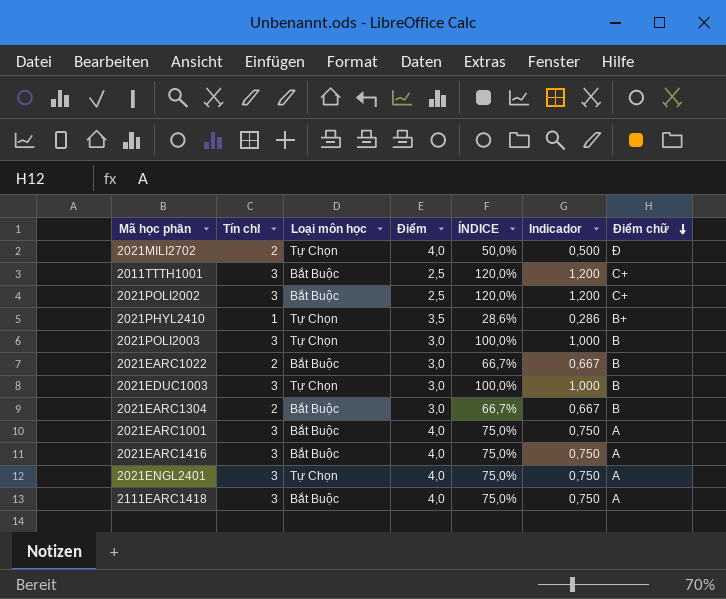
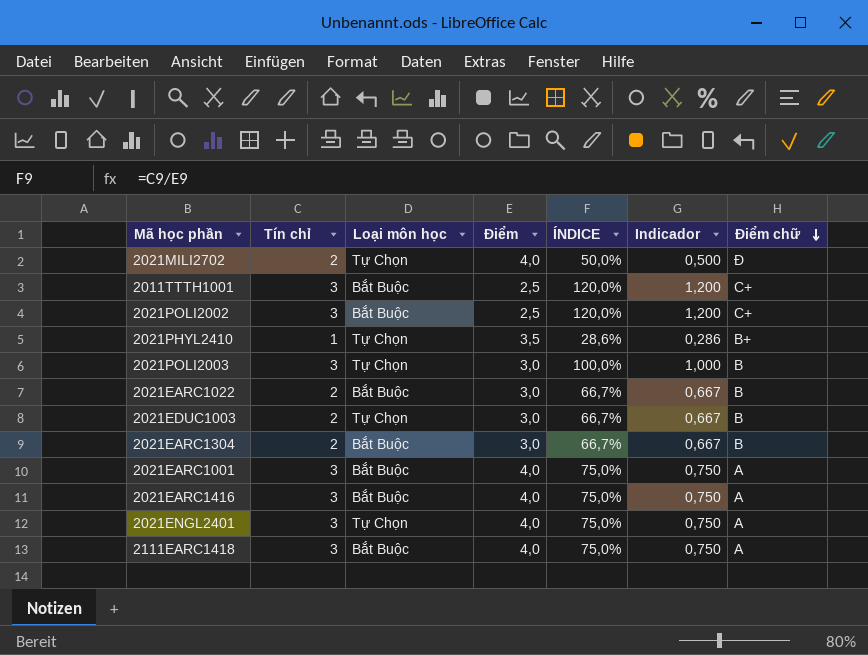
2021EDUC1003 | Tín chỉ: 3 -> 2
2021EDUC1003 | ÍNDICE: 100,0% -> 66,7%
2021EDUC1003 | Indicador: 1,000 -> 0,667

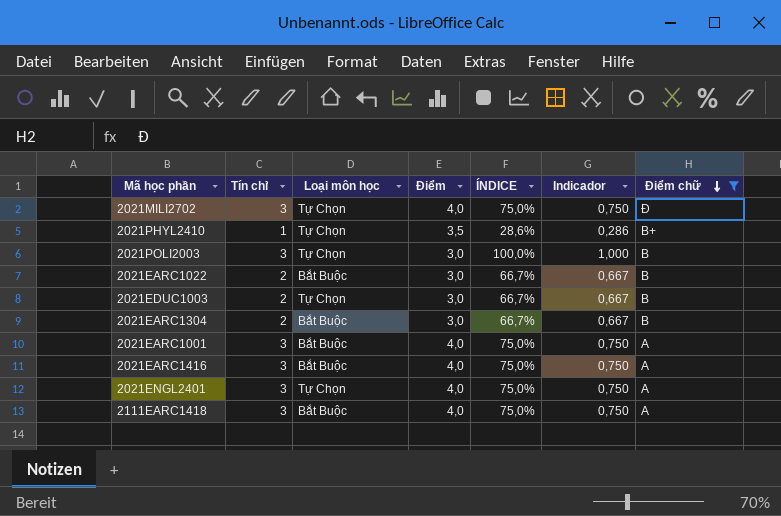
filter: none -> Điểm chữ != C+
2021MILI2702 | Tín chỉ: 2 -> 3
2021MILI2702 | ÍNDICE: 50,0% -> 75,0%
2021MILI2702 | Indicador: 0,500 -> 0,750

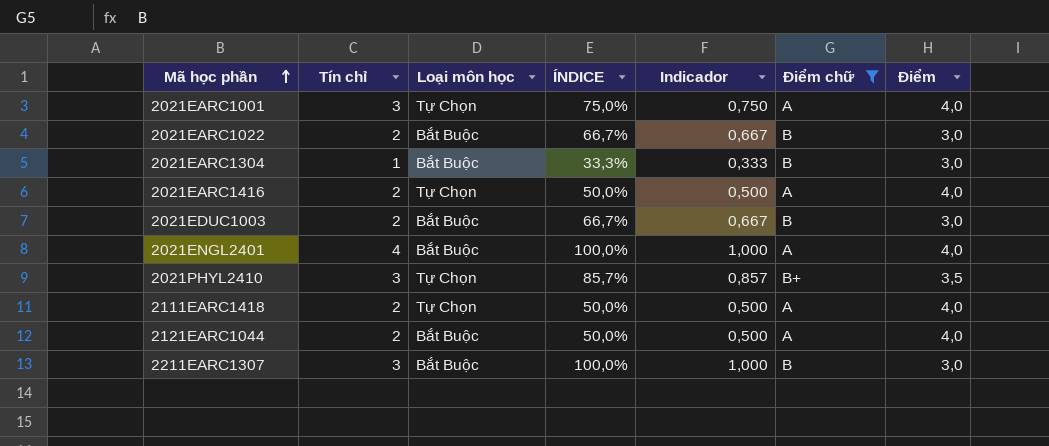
row order: Điểm chữ descending -> Mã học phần ascending
column Điểm | position: 4 -> 7
row 2021MILI2702: 3 | Tự Chọn | 4,0 | 75,0% | 0,750 | Ð -> none
row 2021POLI2003: 3 | Tự Chọn | 3,0 | 100,0% | 1,000 | B -> none
2021EARC1001 | Loại môn học: Bắt Buộc -> Tự Chọn
2021EARC1304 | Tín chỉ: 2 -> 1
2021EARC1304 | ÍNDICE: 66,7% -> 33,3%
2021EARC1304 | Indicador: 0,667 -> 0,333
2021EARC1416 | Tín chỉ: 3 -> 2
2021EARC1416 | Loại môn học: Bắt Buộc -> Tự Chọn
2021EARC1416 | ÍNDICE: 75,0% -> 50,0%
2021EARC1416 | Indicador: 0,750 -> 0,500
2021EDUC1003 | Loại môn học: Tự Chọn -> Bắt Buộc
2021ENGL2401 | Tín chỉ: 3 -> 4
2021ENGL2401 | Loại môn học: Tự Chọn -> Bắt Buộc
2021ENGL2401 | ÍNDICE: 75,0% -> 100,0%
2021ENGL2401 | Indicador: 0,750 -> 1,000
2021PHYL2410 | Tín chỉ: 1 -> 3
2021PHYL2410 | ÍNDICE: 28,6% -> 85,7%
2021PHYL2410 | Indicador: 0,286 -> 0,857
2111EARC1418 | Tín chỉ: 3 -> 2
2111EARC1418 | Loại môn học: Bắt Buộc -> Tự Chọn
2111EARC1418 | ÍNDICE: 75,0% -> 50,0%
2111EARC1418 | Indicador: 0,750 -> 0,500
row 2121EARC1044: none -> 2 | Bắt Buộc | 50,0% | 0,500 | A | 4,0
row 2211EARC1307: none -> 3 | Bắt Buộc | 100,0% | 1,000 | B | 3,0

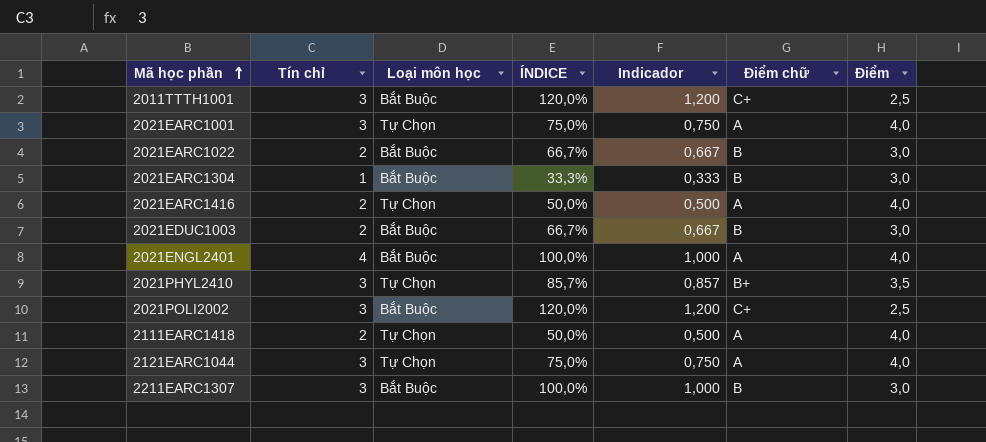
filter: Điểm chữ != C+ -> none
2121EARC1044 | Tín chỉ: 2 -> 3
2121EARC1044 | Loại môn học: Bắt Buộc -> Tự Chọn
2121EARC1044 | ÍNDICE: 50,0% -> 75,0%
2121EARC1044 | Indicador: 0,500 -> 0,750

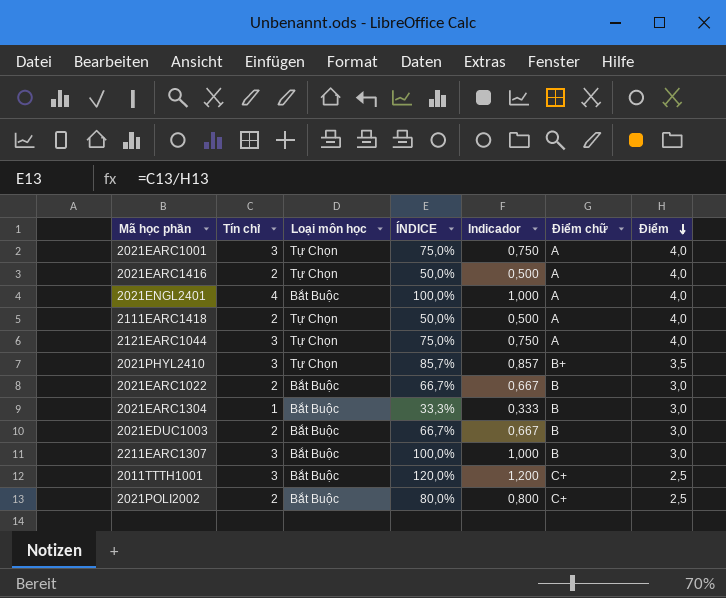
row order: Mã học phần ascending -> Điểm descending
2021POLI2002 | Tín chỉ: 3 -> 2
2021POLI2002 | ÍNDICE: 120,0% -> 80,0%
2021POLI2002 | Indicador: 1,200 -> 0,800

